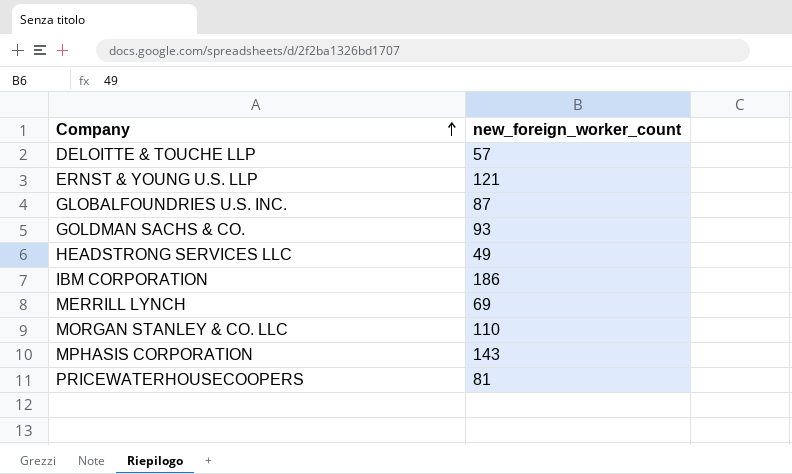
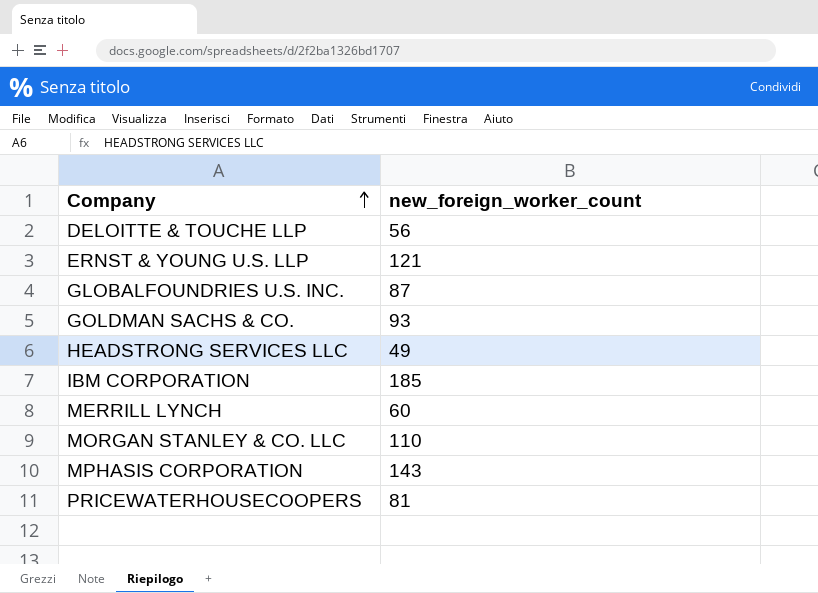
DELOITTE & TOUCHE LLP | new_foreign_worker_count: 57 -> 56
IBM CORPORATION | new_foreign_worker_count: 186 -> 185
MERRILL LYNCH | new_foreign_worker_count: 69 -> 60

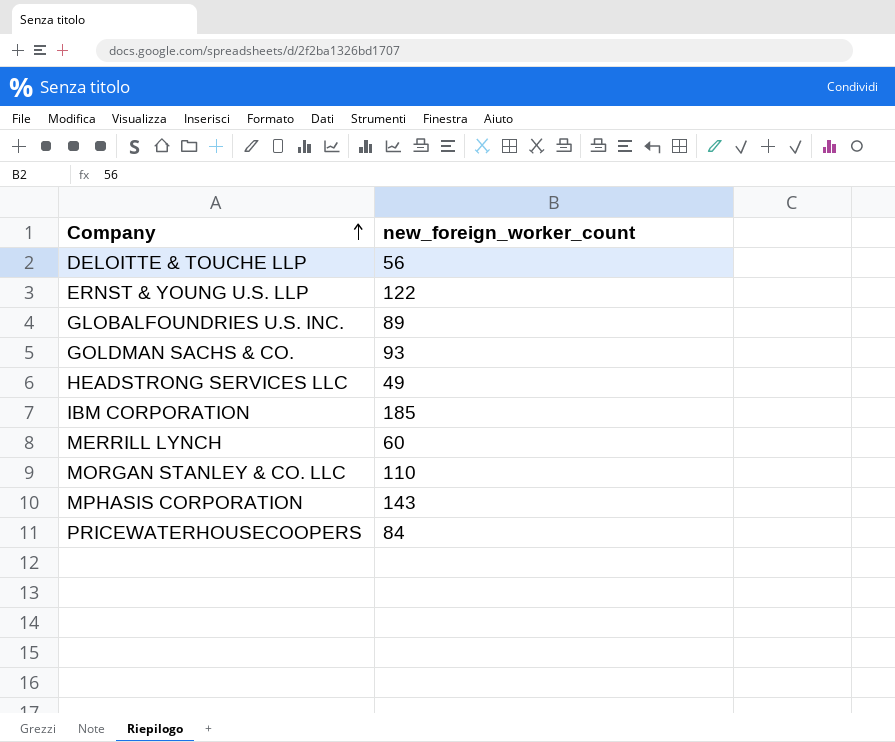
ERNST & YOUNG U.S. LLP | new_foreign_worker_count: 121 -> 122
GLOBALFOUNDRIES U.S. INC. | new_foreign_worker_count: 87 -> 89
PRICEWATERHOUSECOOPERS | new_foreign_worker_count: 81 -> 84

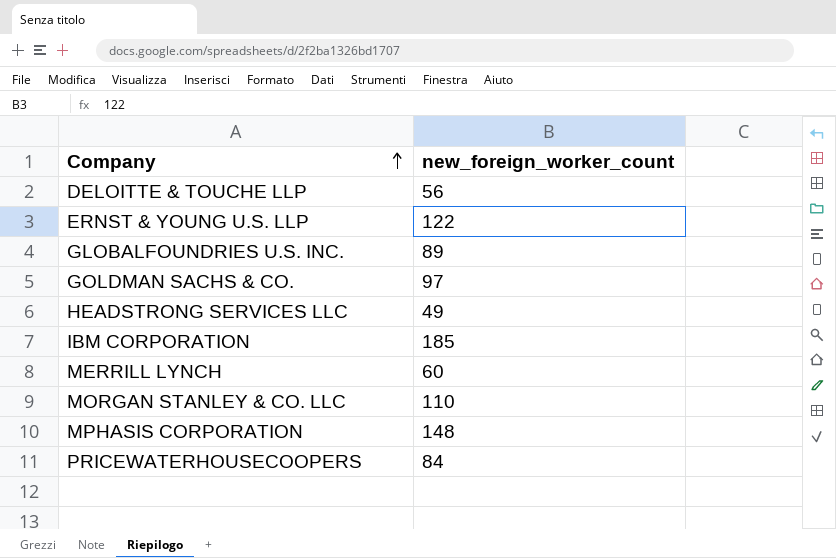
GOLDMAN SACHS & CO. | new_foreign_worker_count: 93 -> 97
MPHASIS CORPORATION | new_foreign_worker_count: 143 -> 148

